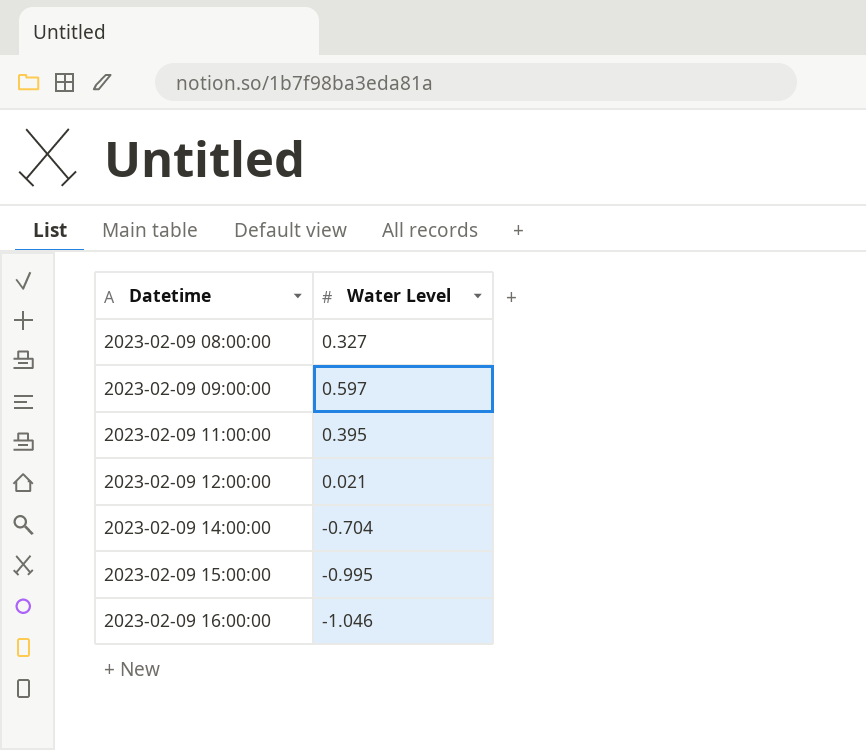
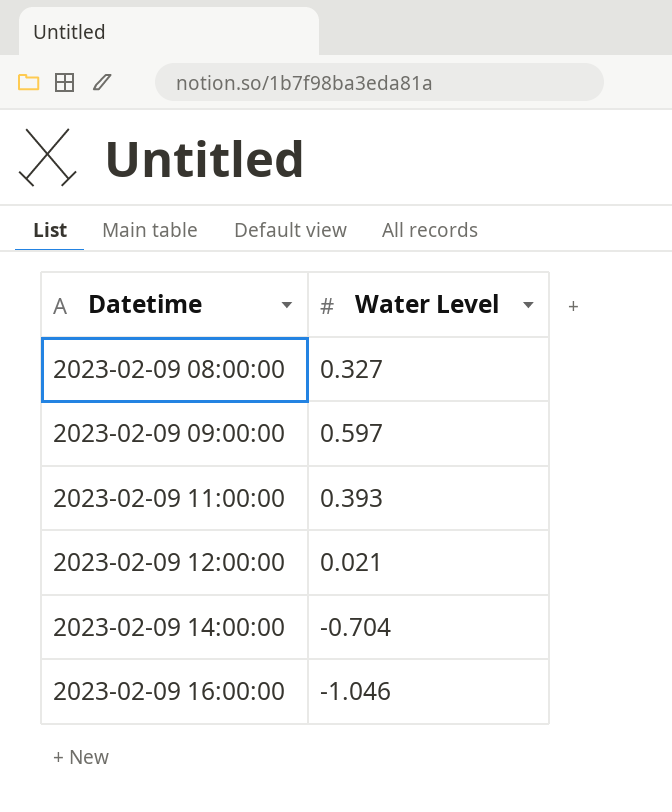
row 2023-02-09 15:00:00: -0.995 -> none
2023-02-09 11:00:00 | Water Level: 0.395 -> 0.393

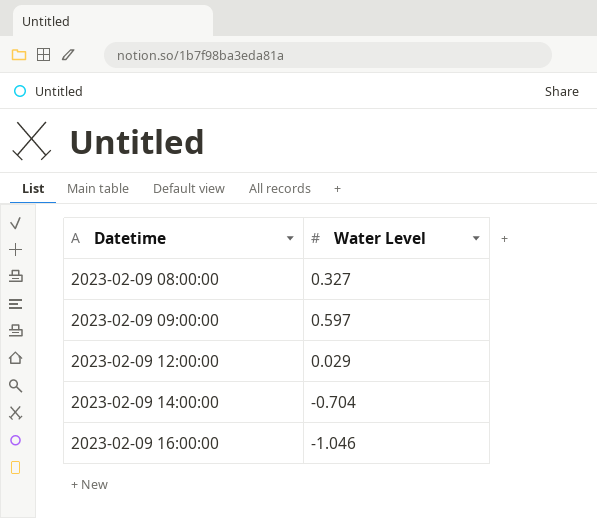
row 2023-02-09 11:00:00: 0.393 -> none
2023-02-09 12:00:00 | Water Level: 0.021 -> 0.029

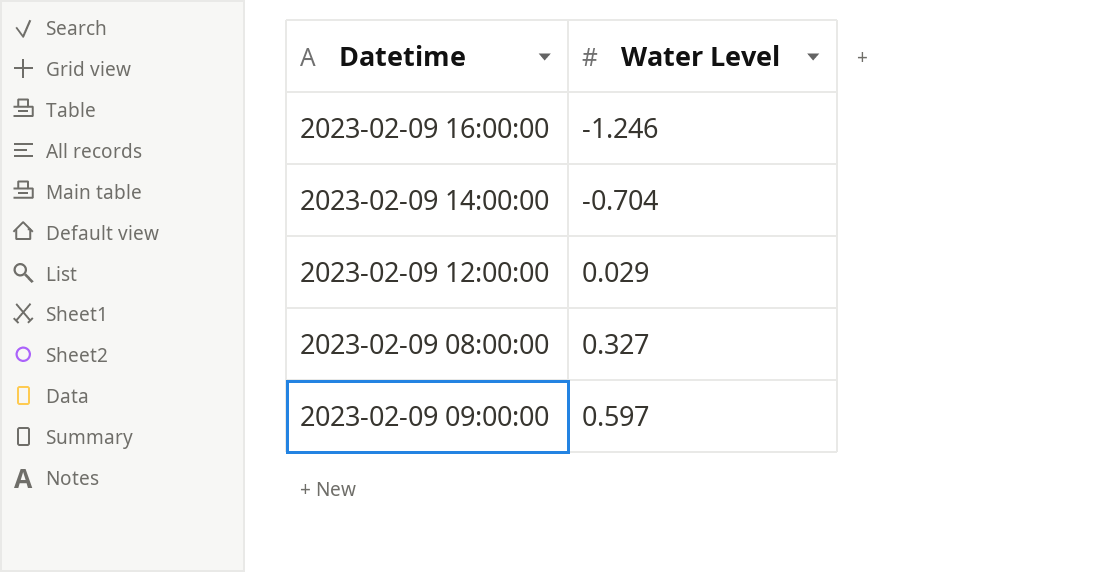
row order: Datetime ascending -> Water Level ascending
2023-02-09 16:00:00 | Water Level: -1.046 -> -1.246

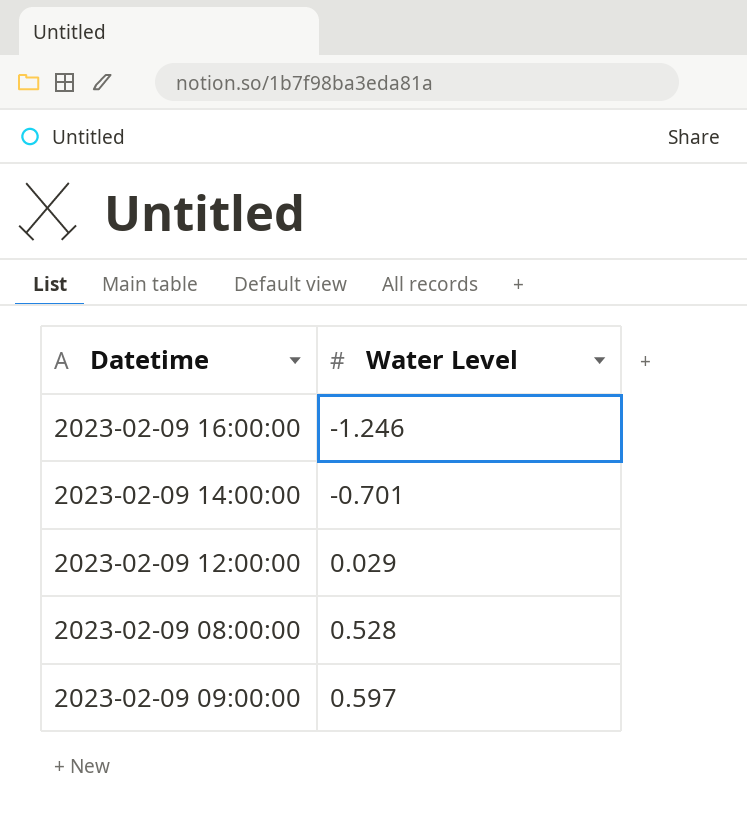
2023-02-09 14:00:00 | Water Level: -0.704 -> -0.701
2023-02-09 08:00:00 | Water Level: 0.327 -> 0.528

